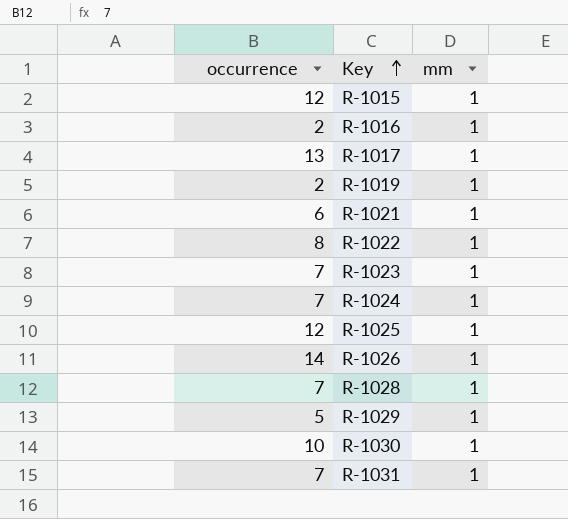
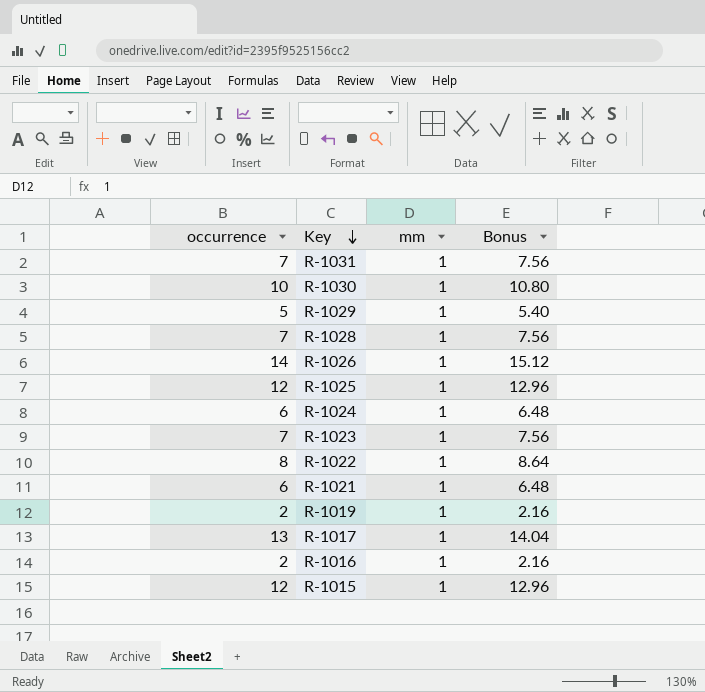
row order: Key ascending -> Key descending
column Bonus | formula: none -> [occurrence] * 1.08
R-1024 | occurrence: 7 -> 6

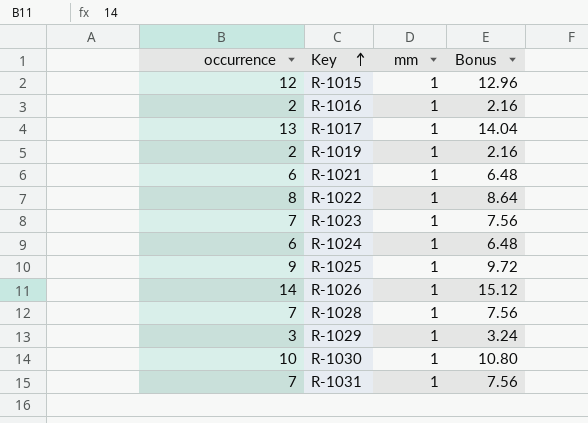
row order: Key descending -> Key ascending
R-1025 | occurrence: 12 -> 9
R-1025 | Bonus: 12.96 -> 9.72
R-1029 | occurrence: 5 -> 3
R-1029 | Bonus: 5.40 -> 3.24

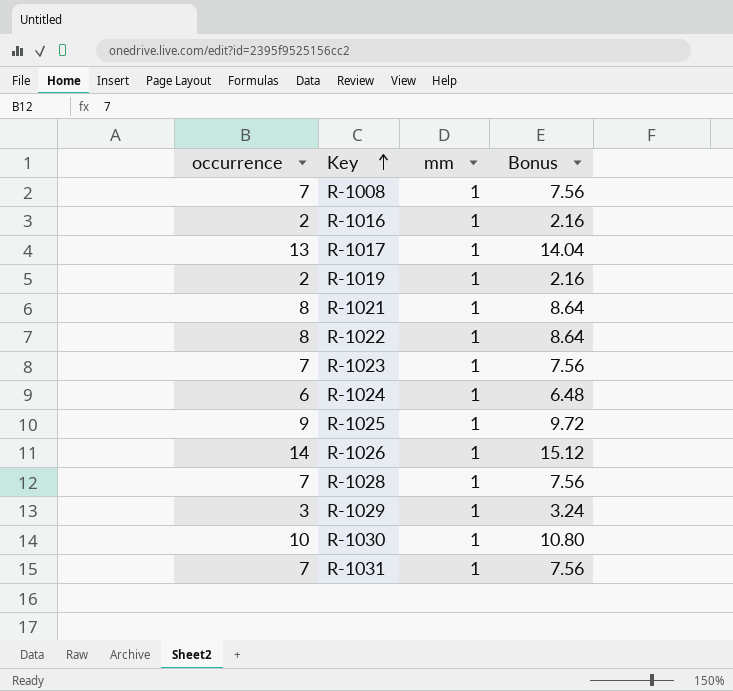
row R-1015: 12 | 1 | 12.96 -> none
row R-1008: none -> 7 | 1 | 7.56
R-1021 | occurrence: 6 -> 8
R-1021 | Bonus: 6.48 -> 8.64

